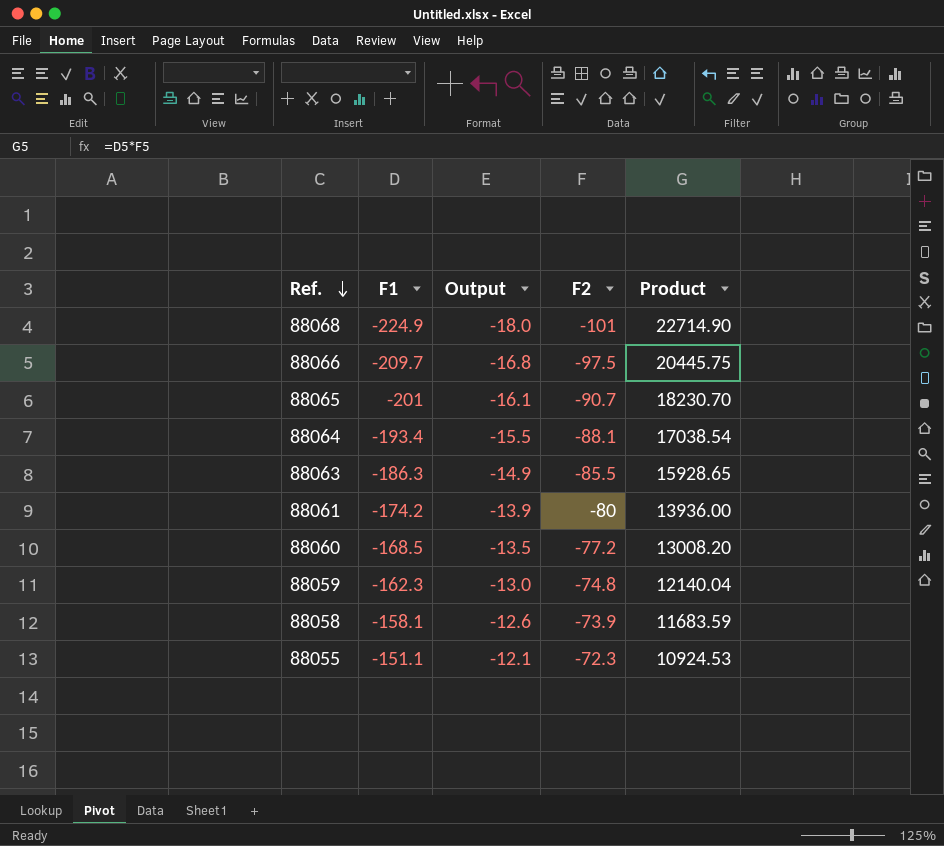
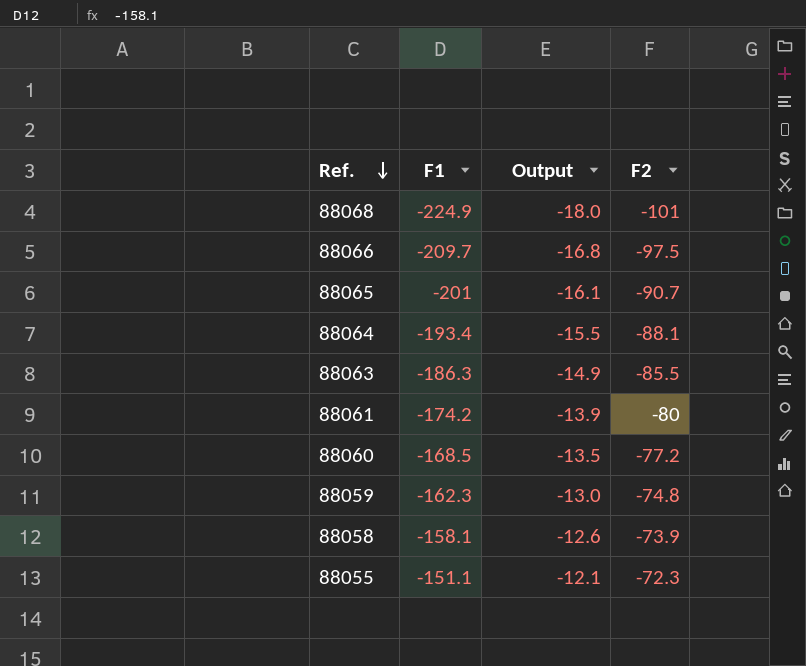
column Product | formula: [F1] * [F2] -> none

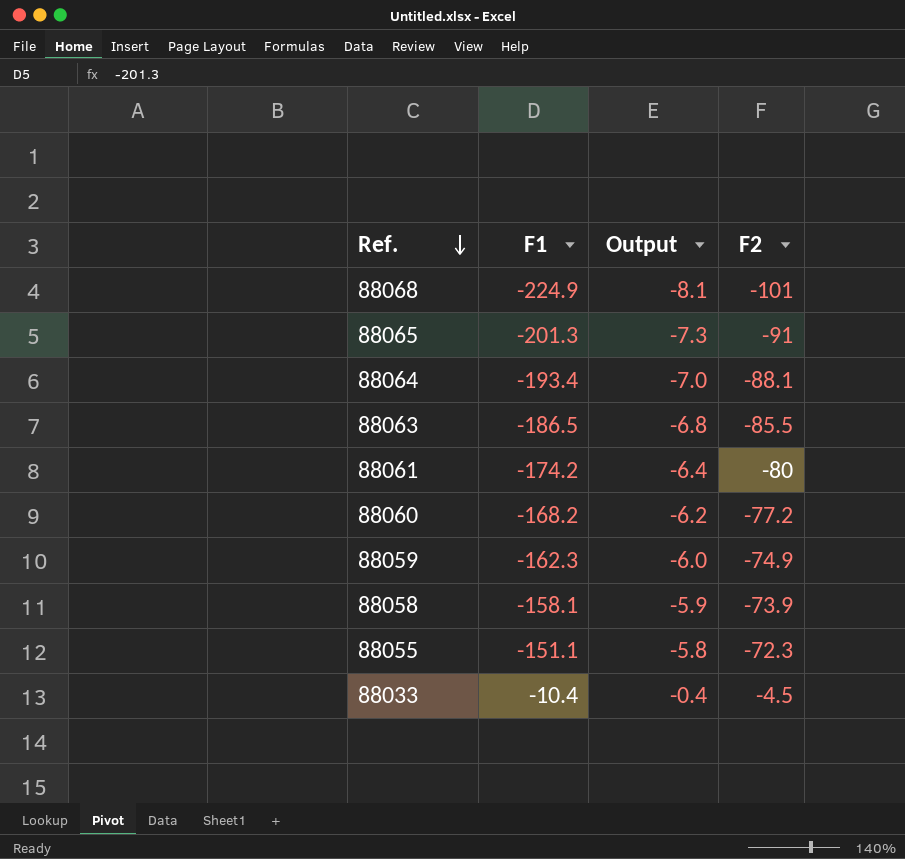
column Output | formula: [F1] * 0.08 -> [F2] * 0.08
row 88066: -209.7 | -16.8 | -97.5 -> none
88065 | F1: -201 -> -201.3
88065 | F2: -90.7 -> -91
88063 | F1: -186.3 -> -186.5
88060 | F1: -168.5 -> -168.2
88059 | F2: -74.8 -> -74.9
row 88033: none -> -10.4 | -0.4 | -4.5

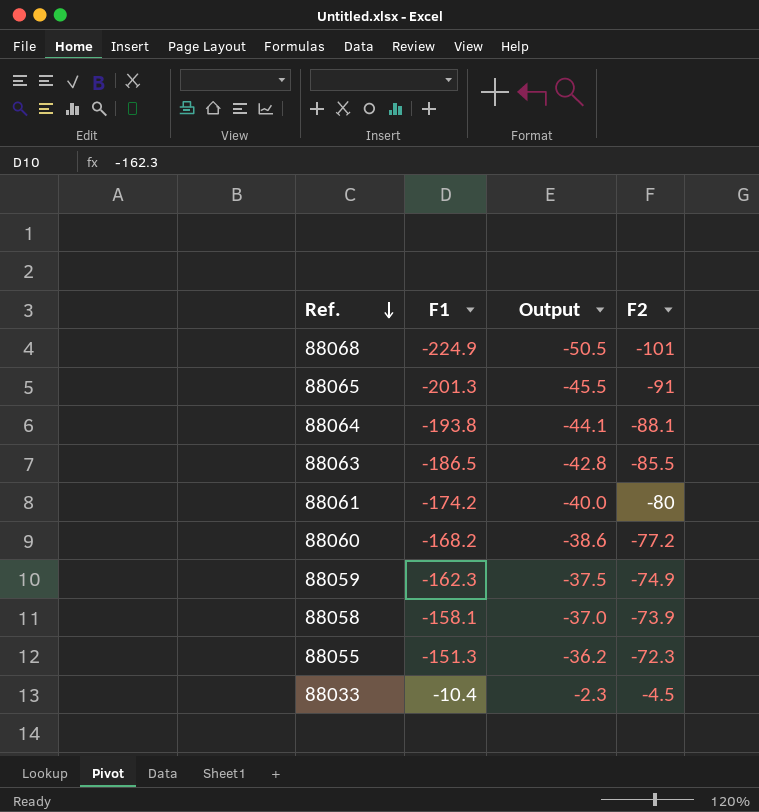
column Output | formula: [F2] * 0.08 -> [F2] * 0.5
88064 | F1: -193.4 -> -193.8
88055 | F1: -151.1 -> -151.3

